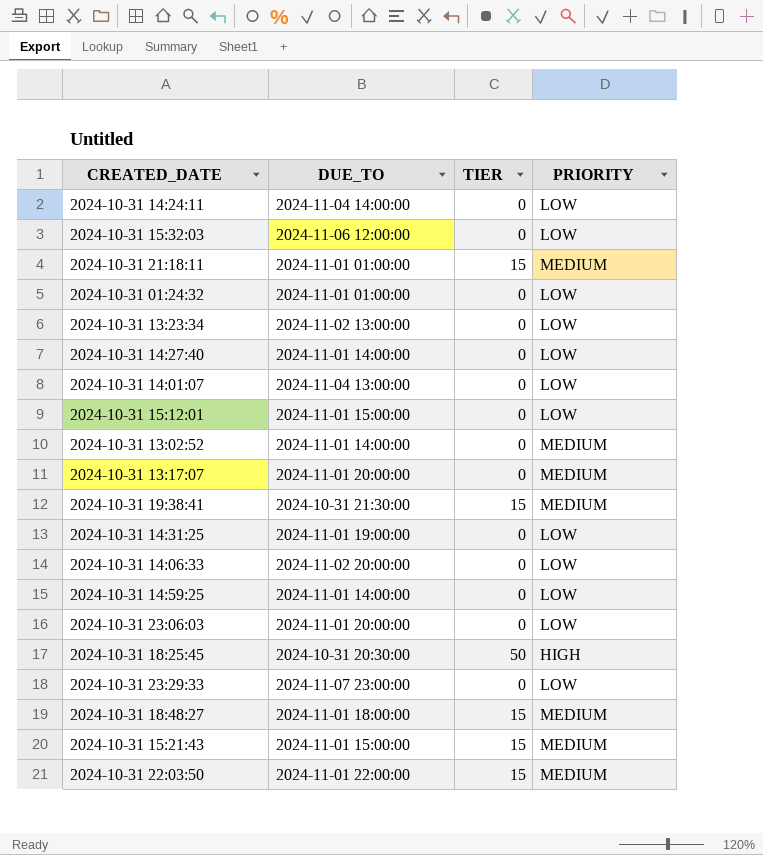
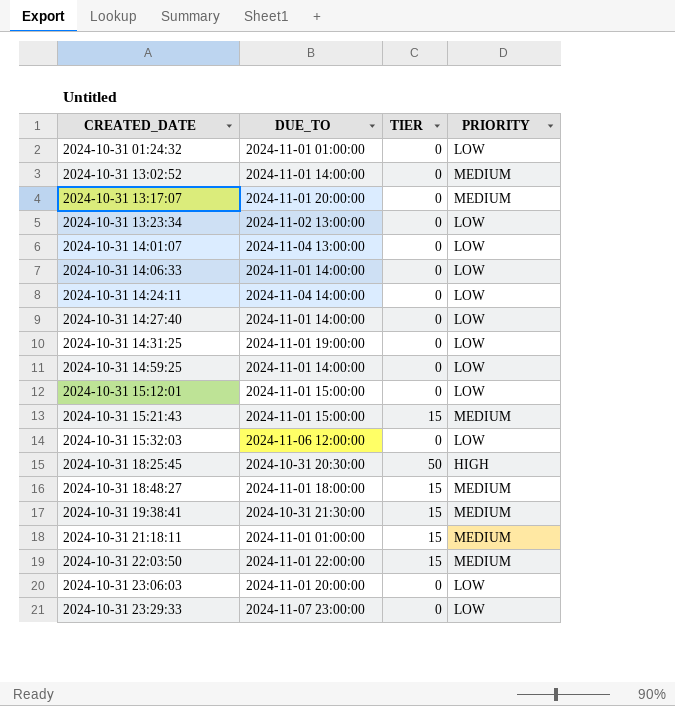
row order: none -> CREATED_DATE ascending
2024-10-31 14:06:33 | DUE_TO: 2024-11-02 20:00:00 -> 2024-11-01 14:00:00

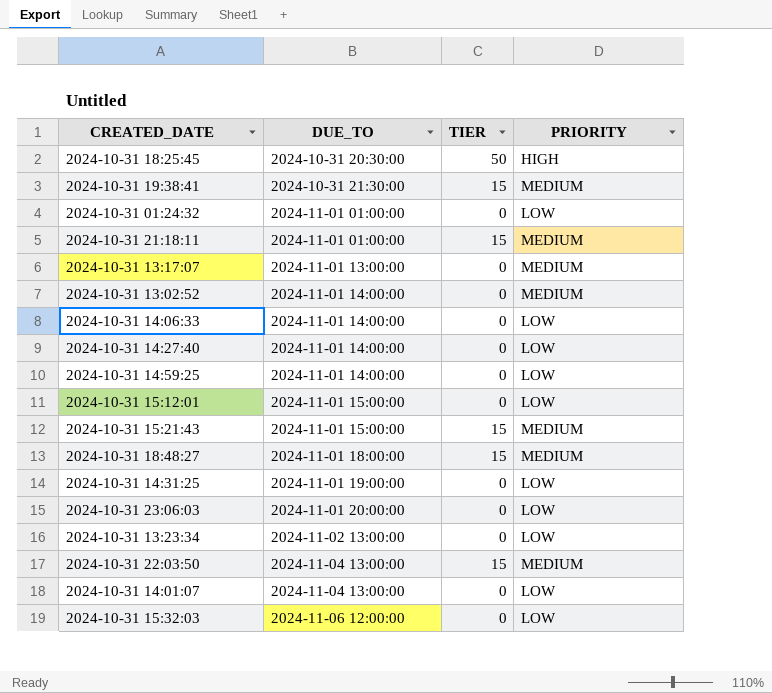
row order: CREATED_DATE ascending -> DUE_TO ascending
row 2024-10-31 14:24:11: 2024-11-04 14:00:00 | 0 | LOW -> none
row 2024-10-31 23:29:33: 2024-11-07 23:00:00 | 0 | LOW -> none
2024-10-31 13:17:07 | DUE_TO: 2024-11-01 20:00:00 -> 2024-11-01 13:00:00
2024-10-31 22:03:50 | DUE_TO: 2024-11-01 22:00:00 -> 2024-11-04 13:00:00

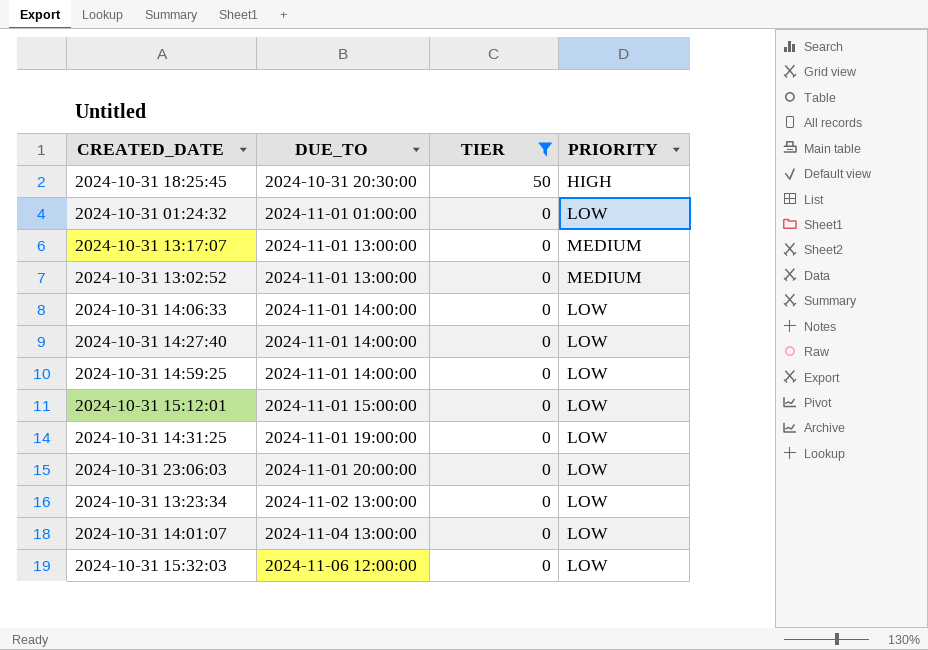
filter: none -> TIER != 15
2024-10-31 13:02:52 | DUE_TO: 2024-11-01 14:00:00 -> 2024-11-01 13:00:00

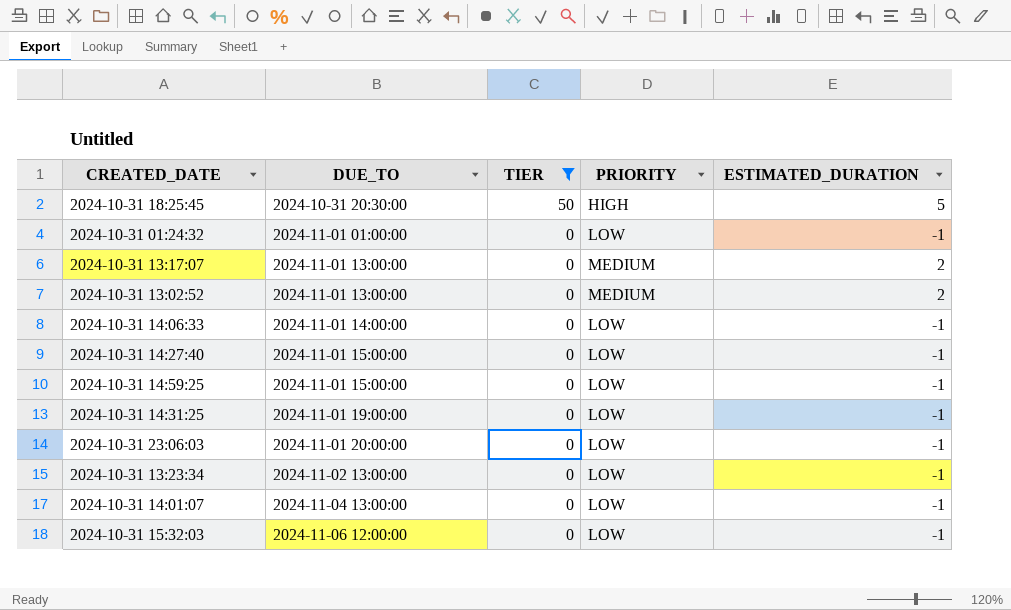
column ESTIMATED_DURATION | position: none -> 5
row 2024-10-31 15:12:01: 2024-11-01 15:00:00 | 0 | LOW -> none
2024-10-31 14:27:40 | DUE_TO: 2024-11-01 14:00:00 -> 2024-11-01 15:00:00
2024-10-31 14:59:25 | DUE_TO: 2024-11-01 14:00:00 -> 2024-11-01 15:00:00

